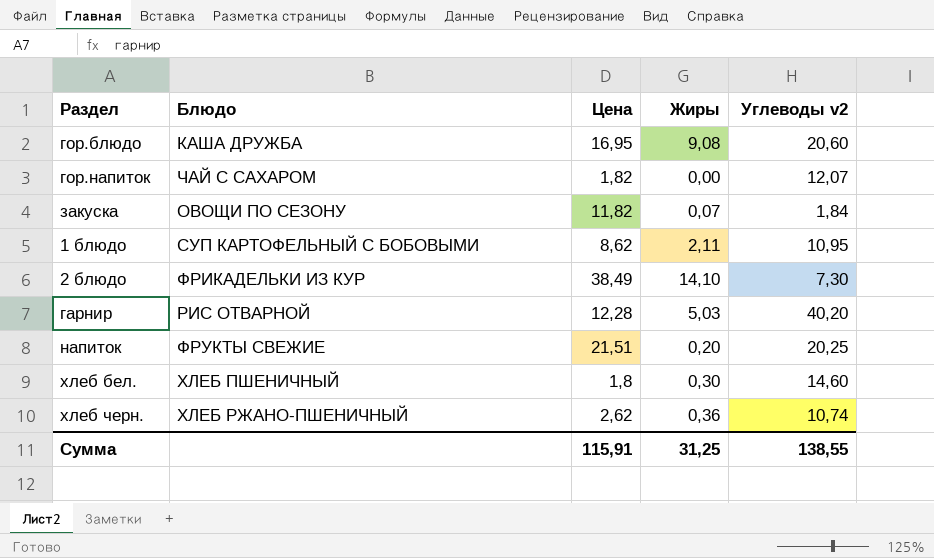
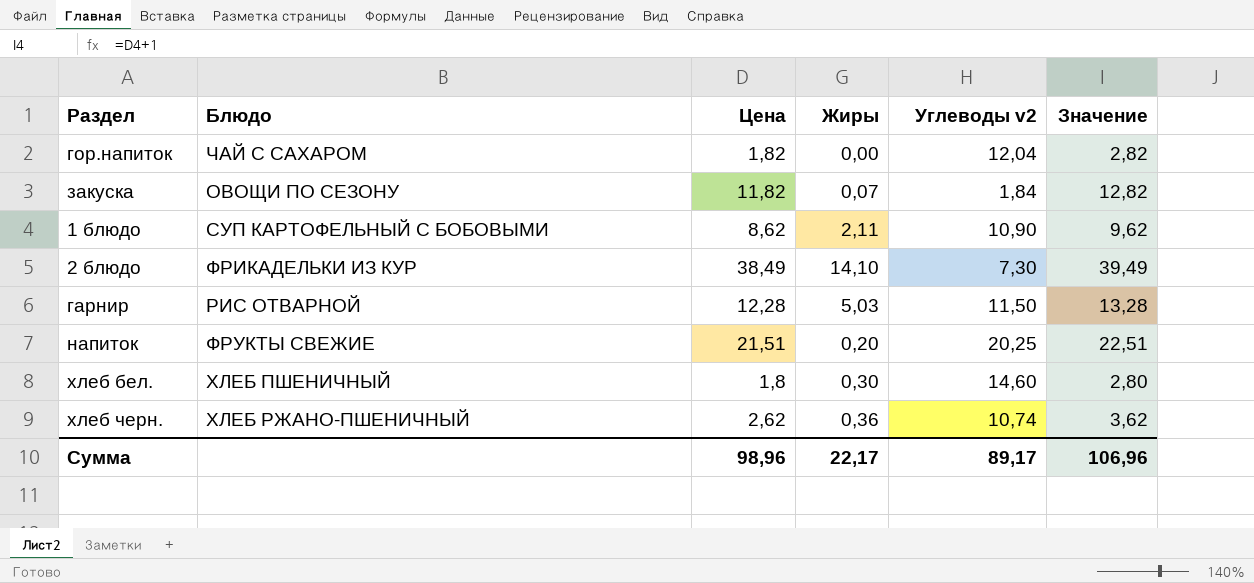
column Значение | formula: none -> [Цена] + 1
row гор.блюдо: КАША ДРУЖБА | 16,95 | 9,08 | 20,60 -> none
гор.напиток | Углеводы v2: 12,07 -> 12,04
1 блюдо | Углеводы v2: 10,95 -> 10,90
гарнир | Углеводы v2: 40,20 -> 11,50
Сумма | Цена: 115,91 -> 98,96
Сумма | Жиры: 31,25 -> 22,17
Сумма | Углеводы v2: 138,55 -> 89,17

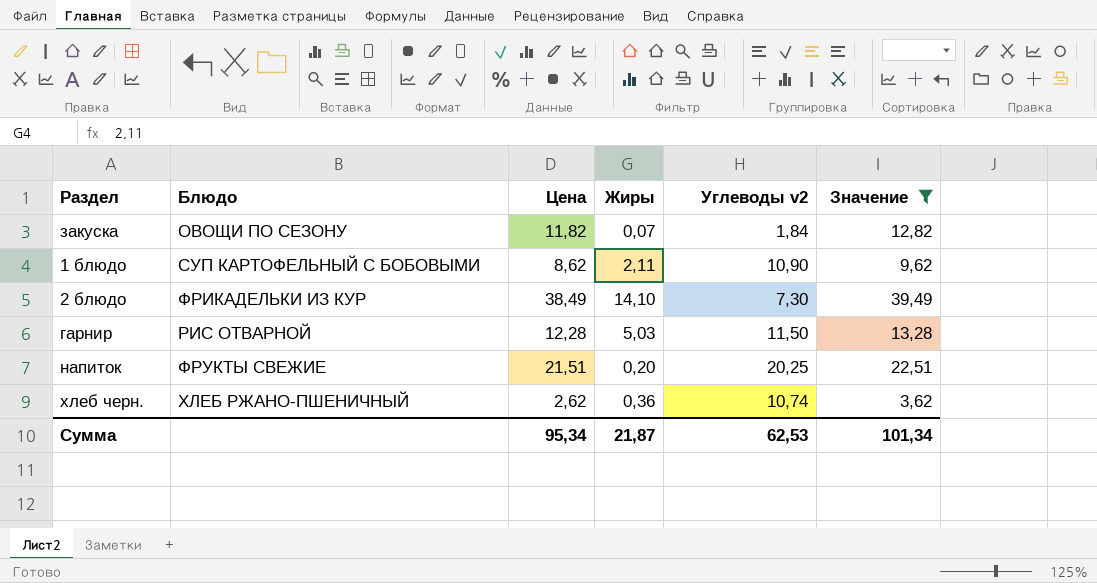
filter: none -> Значение >= 3,62
Сумма | Цена: 98,96 -> 95,34
Сумма | Жиры: 22,17 -> 21,87
Сумма | Углеводы v2: 89,17 -> 62,53
Сумма | Значение: 106,96 -> 101,34

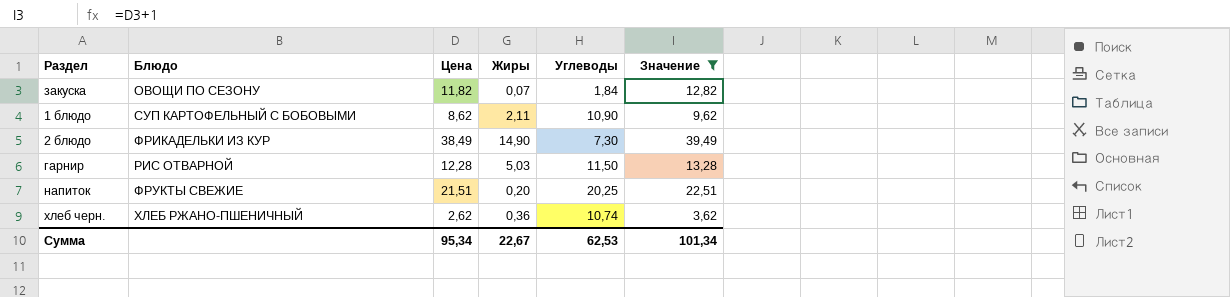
column name: Углеводы v2 -> Углеводы
2 блюдо | Жиры: 14,10 -> 14,90
Сумма | Жиры: 21,87 -> 22,67

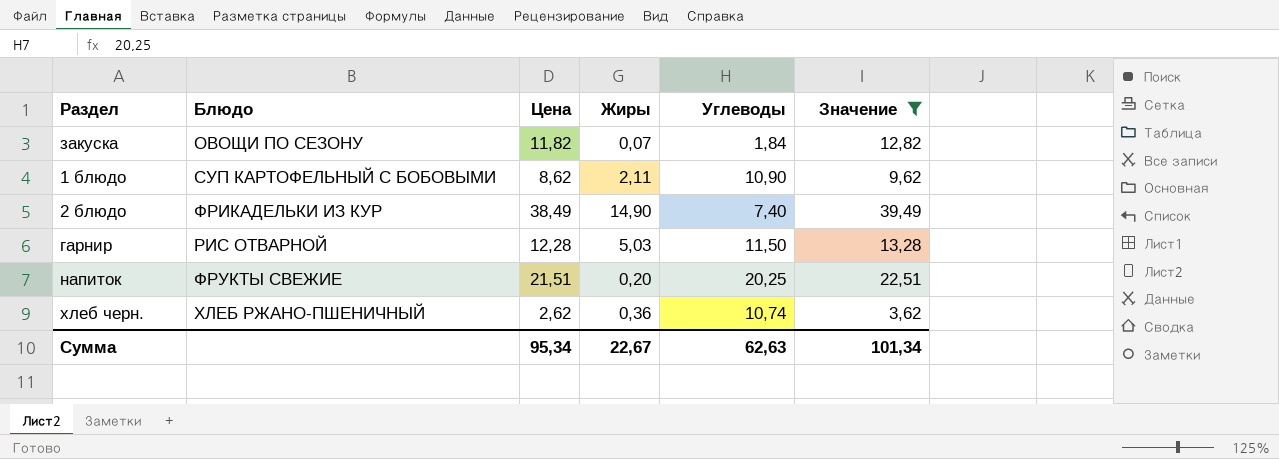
2 блюдо | Углеводы: 7,30 -> 7,40
Сумма | Углеводы: 62,53 -> 62,63

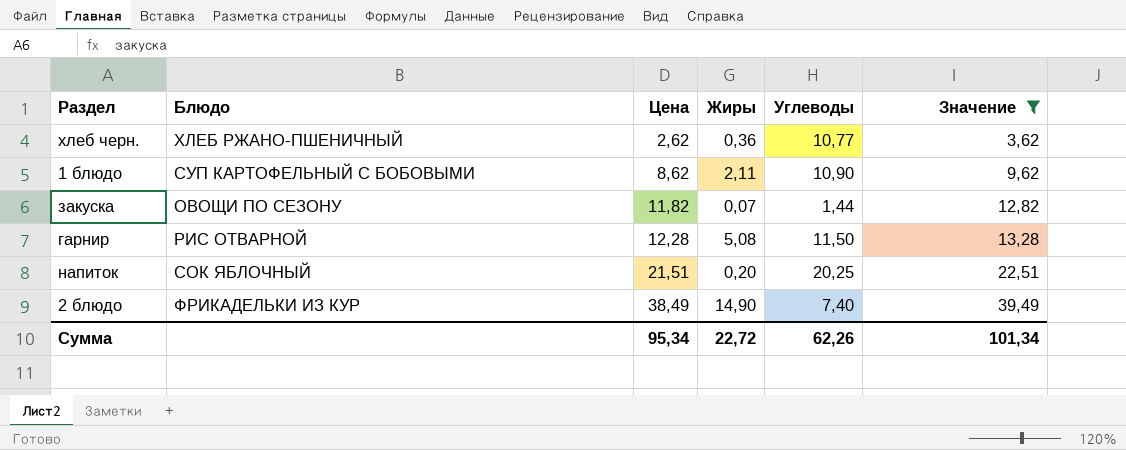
row order: none -> Цена ascending
хлеб черн. | Углеводы: 10,74 -> 10,77
закуска | Углеводы: 1,84 -> 1,44
гарнир | Жиры: 5,03 -> 5,08
напиток | Блюдо: ФРУКТЫ СВЕЖИЕ -> СОК ЯБЛОЧНЫЙ
Сумма | Жиры: 22,67 -> 22,72
Сумма | Углеводы: 62,63 -> 62,26

